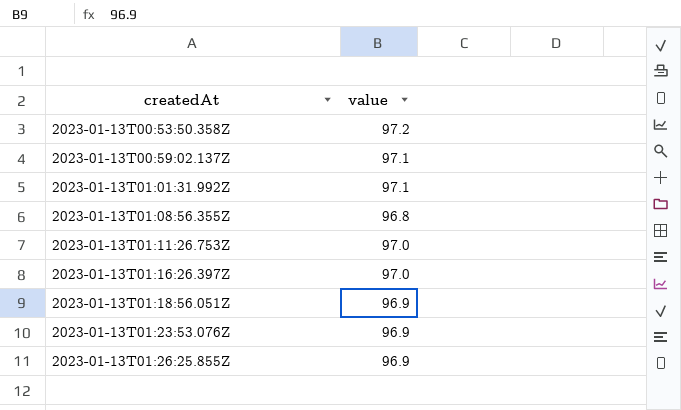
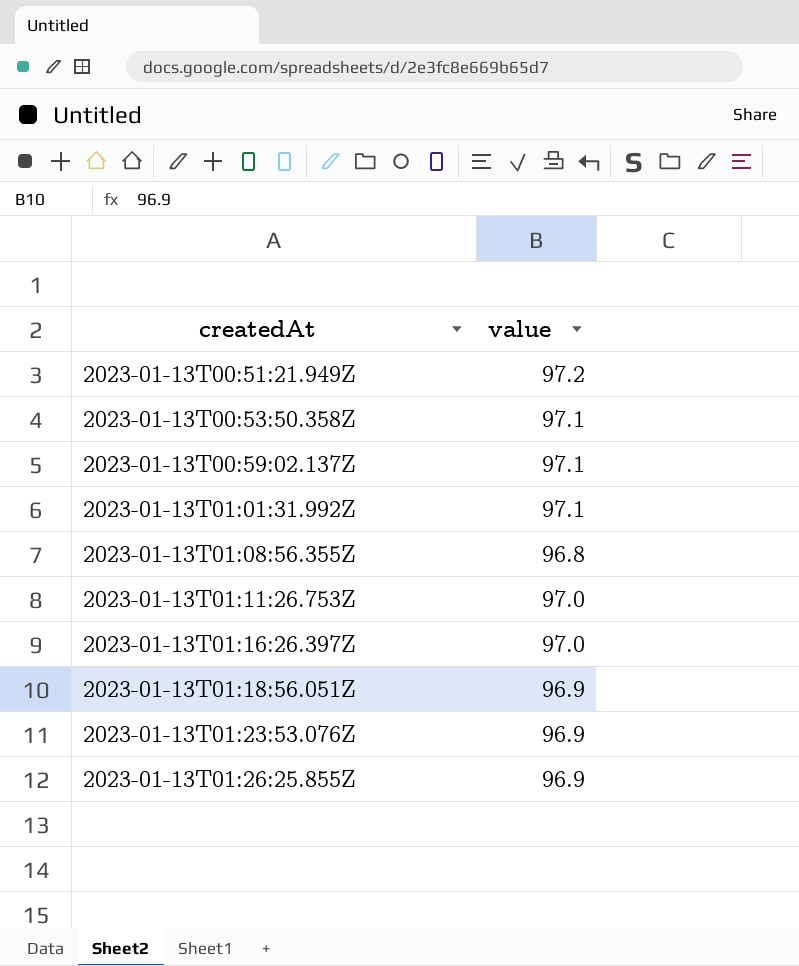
row 2023-01-13T00:51:21.949Z: none -> 97.2
2023-01-13T00:53:50.358Z | value: 97.2 -> 97.1

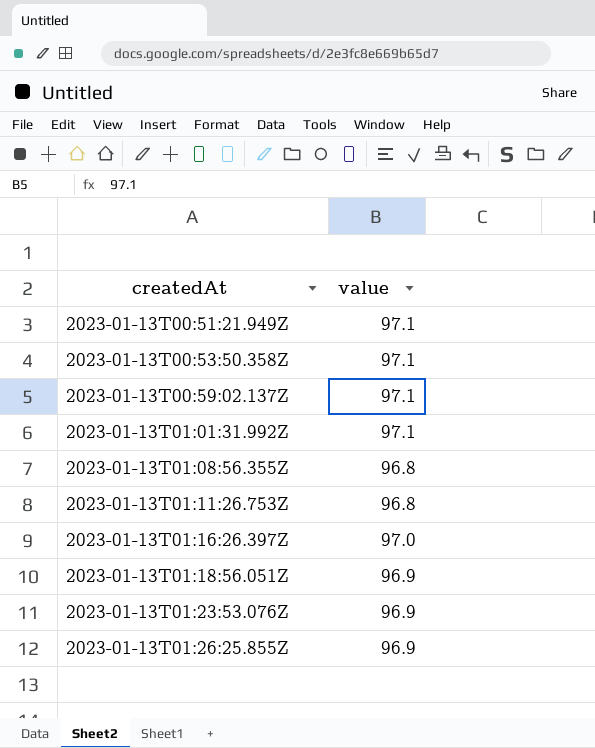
2023-01-13T00:51:21.949Z | value: 97.2 -> 97.1
2023-01-13T01:11:26.753Z | value: 97.0 -> 96.8

